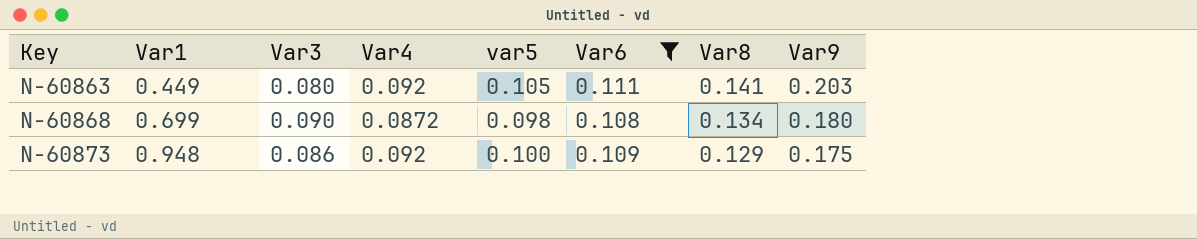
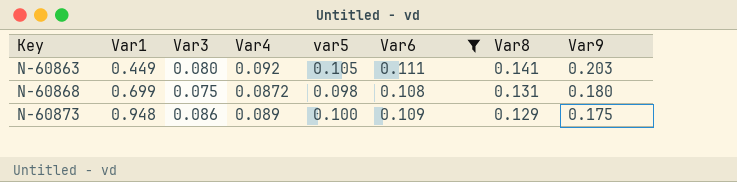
N-60868 | Var3: 0.090 -> 0.075
N-60868 | Var8: 0.134 -> 0.131
N-60873 | Var4: 0.092 -> 0.089

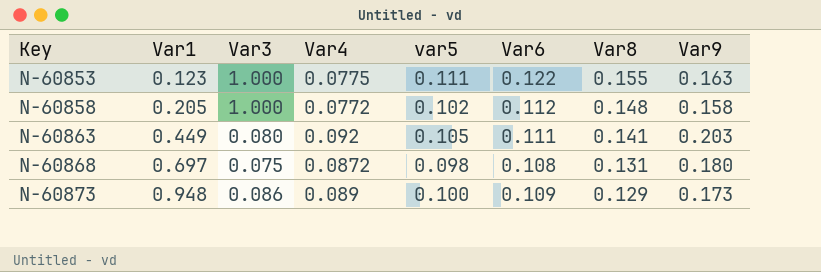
filter: Var6 <= 0.111 -> none
N-60868 | Var1: 0.699 -> 0.697
N-60873 | Var9: 0.175 -> 0.173

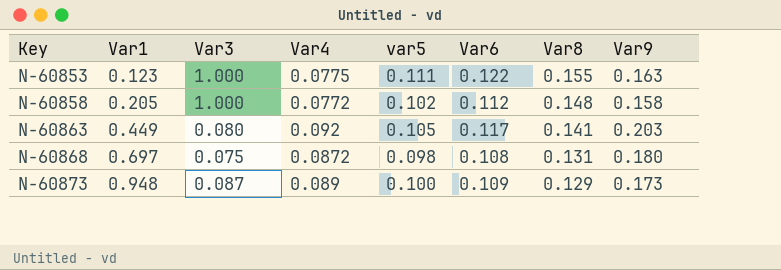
N-60863 | Var6: 0.111 -> 0.117
N-60873 | Var3: 0.086 -> 0.087

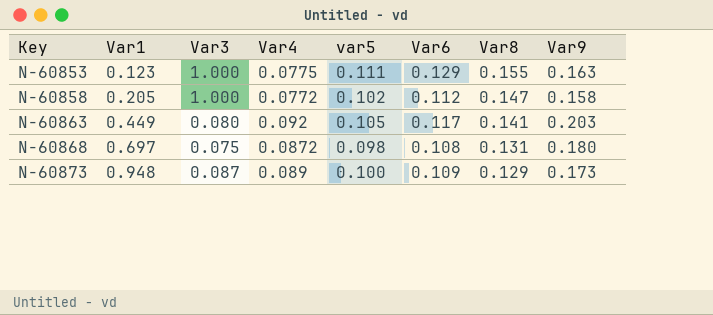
N-60853 | Var6: 0.122 -> 0.129
N-60858 | Var8: 0.148 -> 0.147

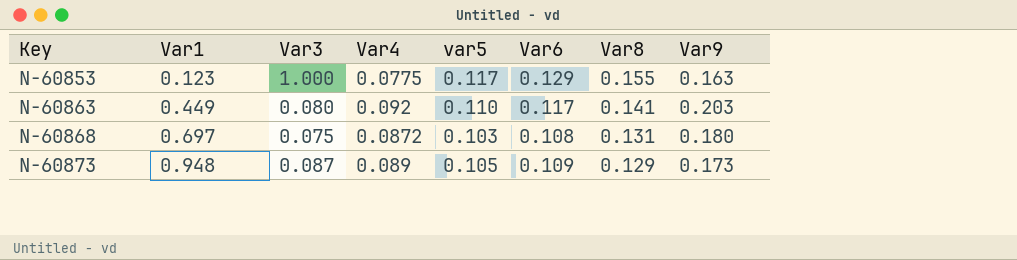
row N-60858: 0.205 | 1.000 | 0.0772 | 0.102 | 0.112 | 0.147 | 0.158 -> none
N-60853 | var5: 0.111 -> 0.117
N-60863 | var5: 0.105 -> 0.110
N-60868 | var5: 0.098 -> 0.103
N-60873 | var5: 0.100 -> 0.105

